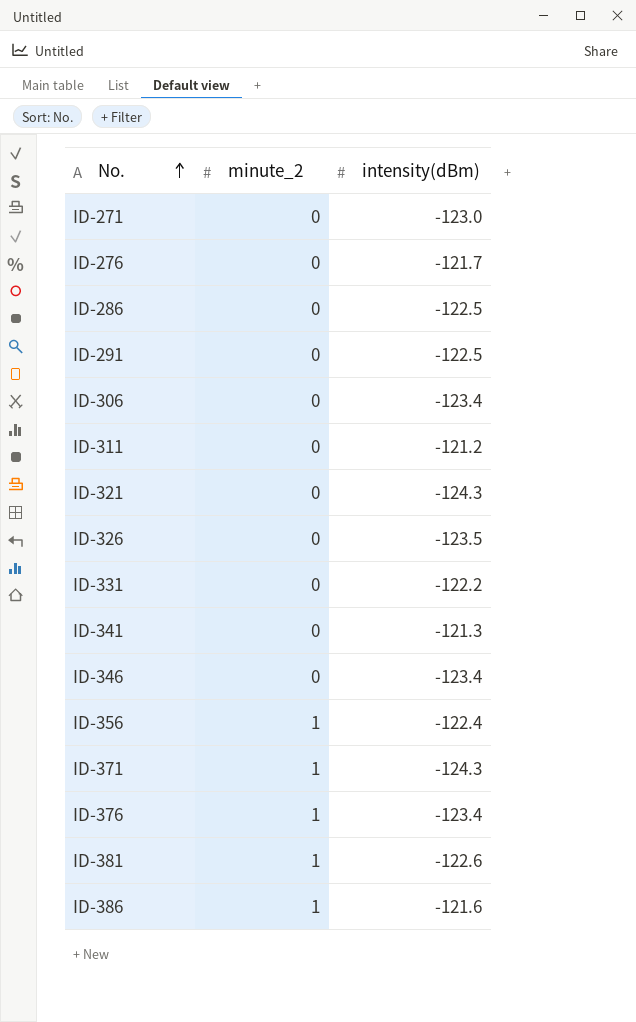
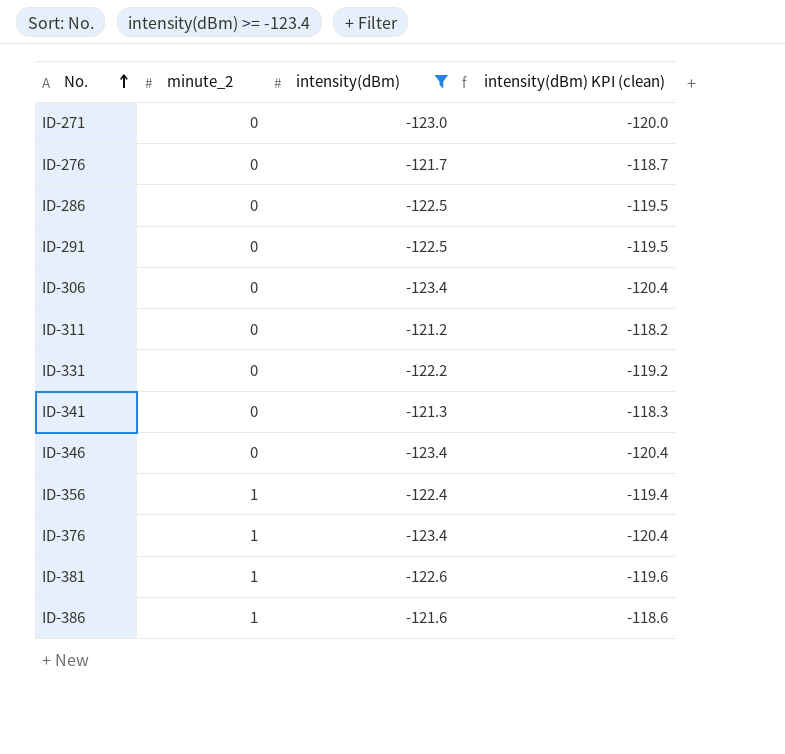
filter: none -> intensity(dBm) >= -123.4
column intensity(dBm) KPI (clean) | formula: none -> [intensity(dBm)] + 3

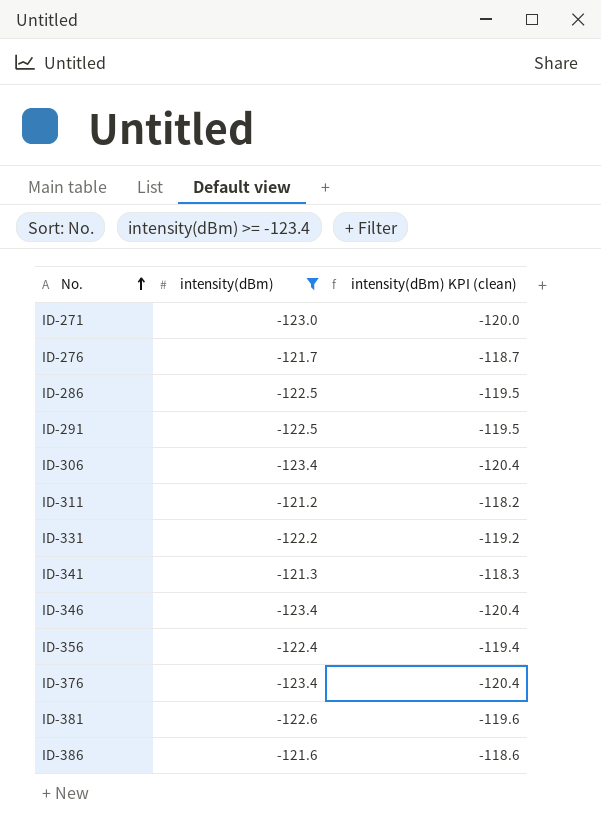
column minute_2 | position: 2 -> none

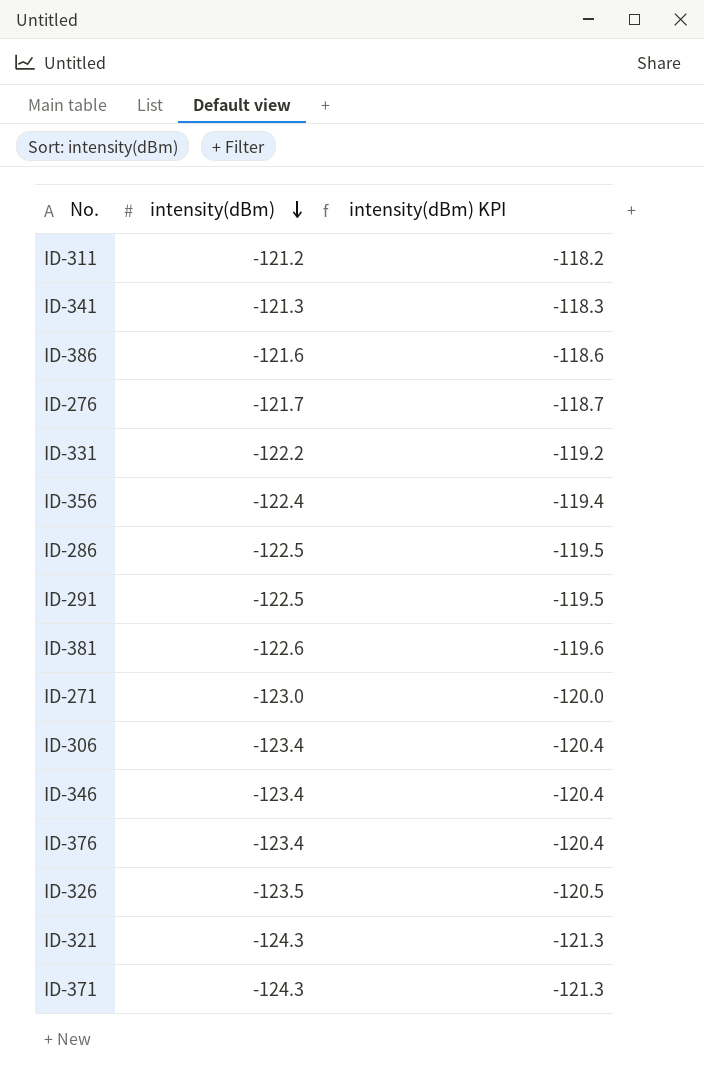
filter: intensity(dBm) >= -123.4 -> none
row order: No. ascending -> intensity(dBm) descending
column name: intensity(dBm) KPI (clean) -> intensity(dBm) KPI

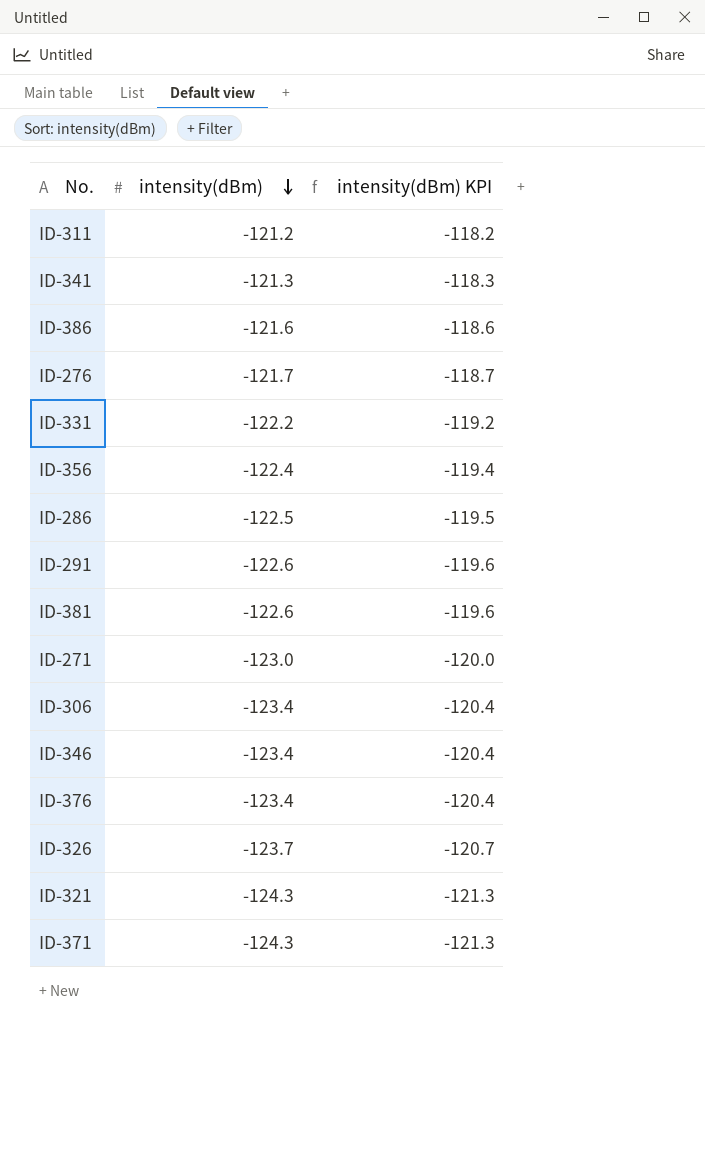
ID-291 | intensity(dBm): -122.5 -> -122.6
ID-291 | intensity(dBm) KPI: -119.5 -> -119.6
ID-326 | intensity(dBm): -123.5 -> -123.7
ID-326 | intensity(dBm) KPI: -120.5 -> -120.7

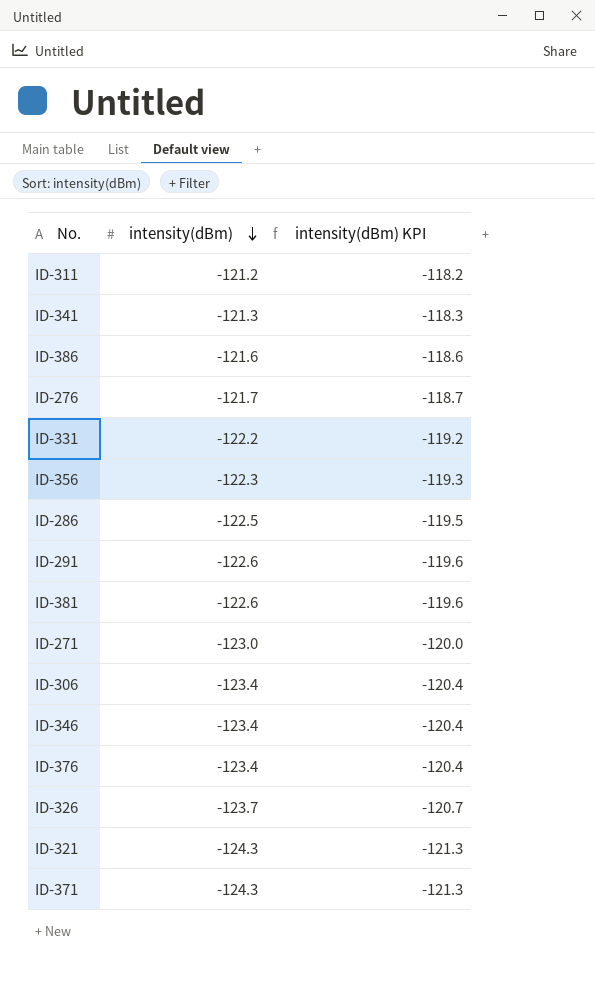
ID-356 | intensity(dBm): -122.4 -> -122.3
ID-356 | intensity(dBm) KPI: -119.4 -> -119.3

